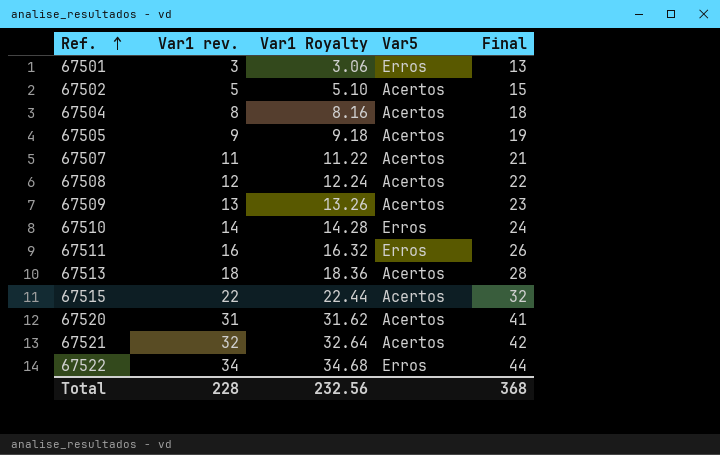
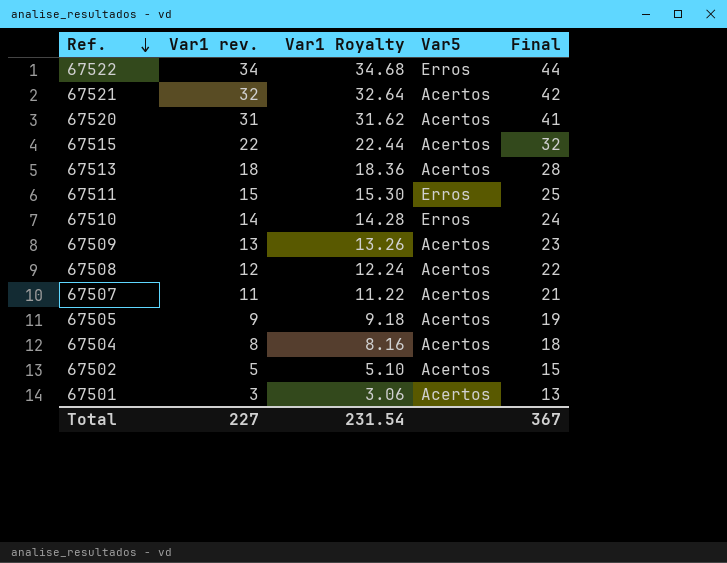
row order: Ref. ascending -> Ref. descending
67511 | Var1 rev.: 16 -> 15
67511 | Var1 Royalty: 16.32 -> 15.30
67511 | Final: 26 -> 25
67501 | Var5: Erros -> Acertos
Total | Var1 rev.: 228 -> 227
Total | Var1 Royalty: 232.56 -> 231.54
Total | Final: 368 -> 367

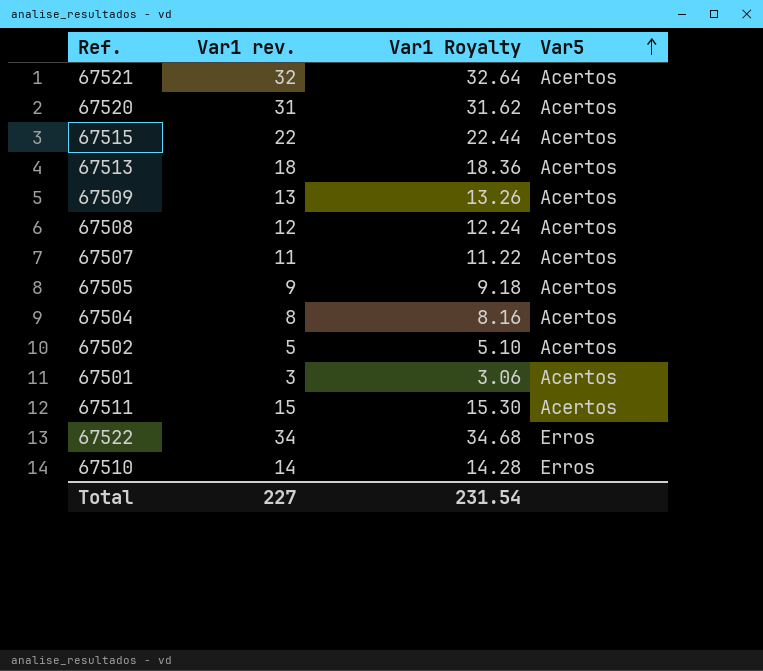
row order: Ref. descending -> Var5 ascending
column Final | formula: [Var1 rev.] + 10 -> none
67511 | Var5: Erros -> Acertos

